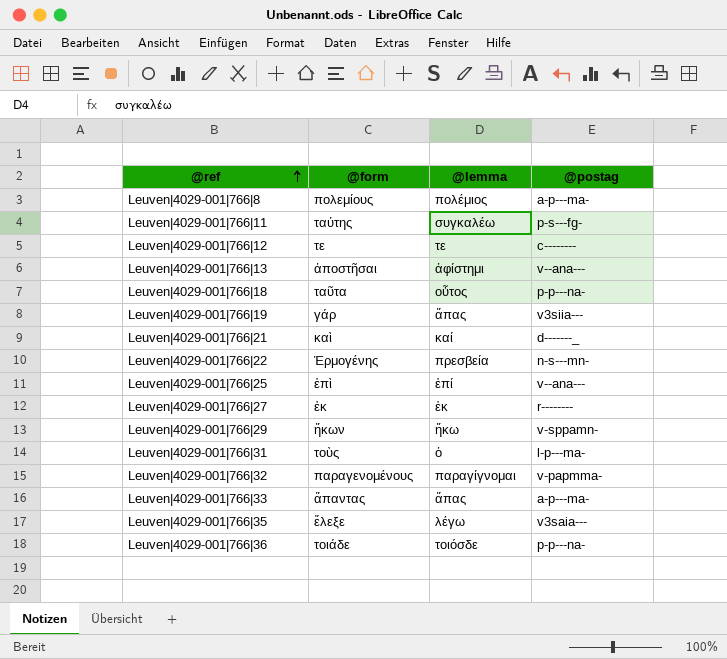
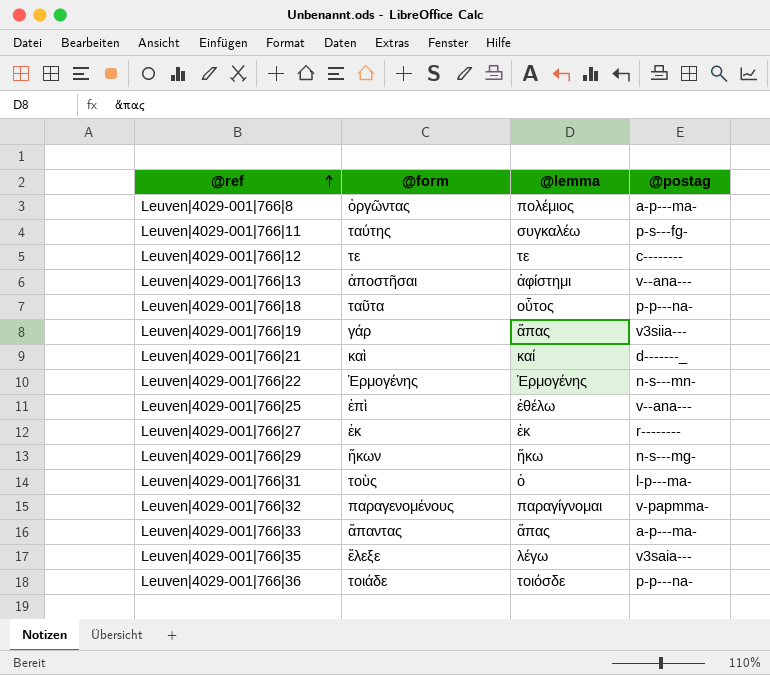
Leuven|4029-001|766|8 | @form: πολεμίους -> ὀργῶντας
Leuven|4029-001|766|22 | @lemma: πρεσβεία -> Ἑρμογένης
Leuven|4029-001|766|25 | @lemma: ἐπί -> ἐθέλω
Leuven|4029-001|766|29 | @postag: v-sppamn- -> n-s---mg-

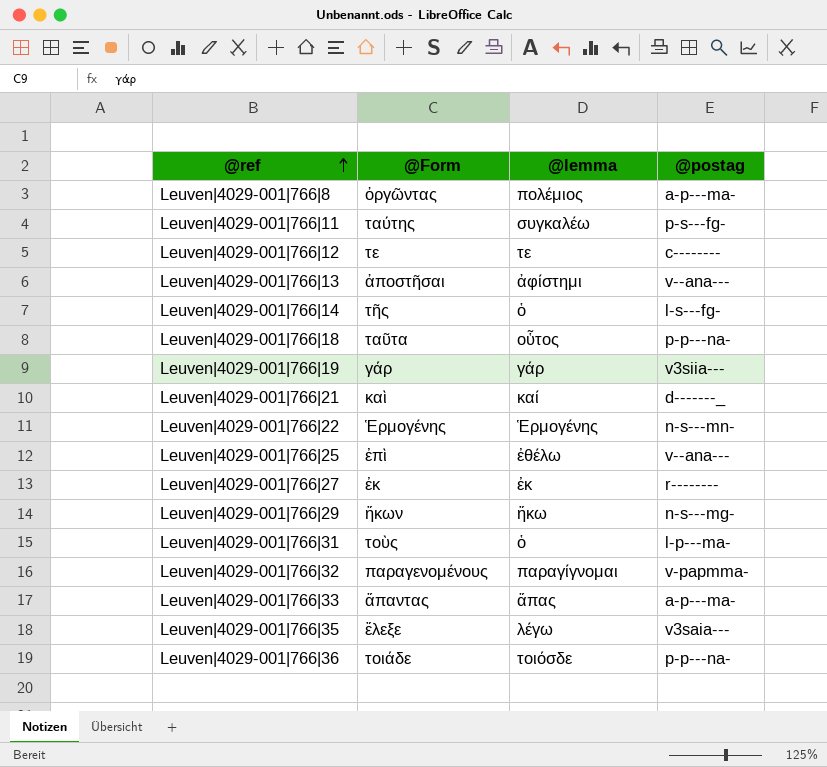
column name: @form -> @Form
row Leuven|4029-001|766|14: none -> τῆς | ὁ | l-s---fg-
Leuven|4029-001|766|19 | @lemma: ἅπας -> γάρ

